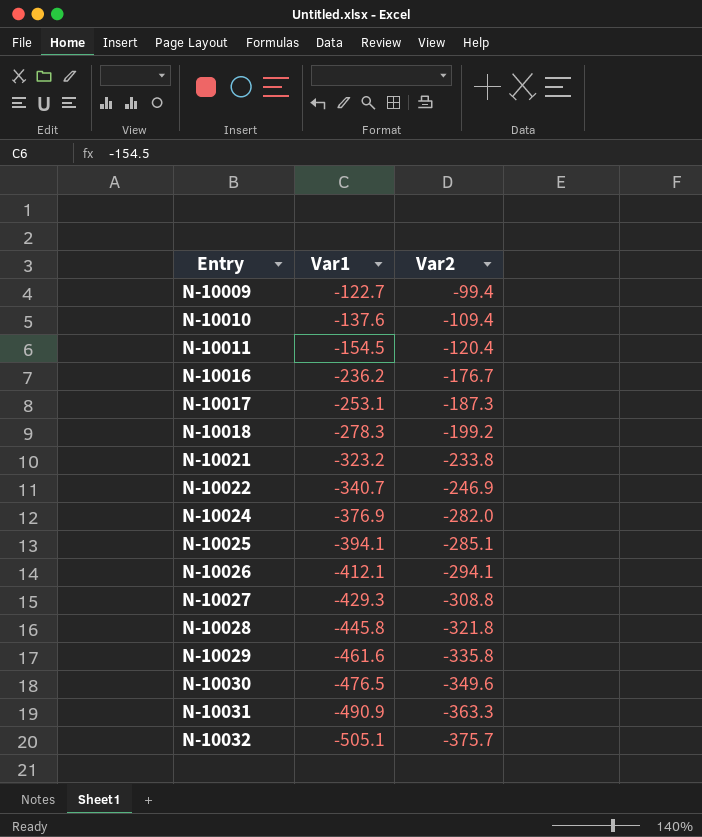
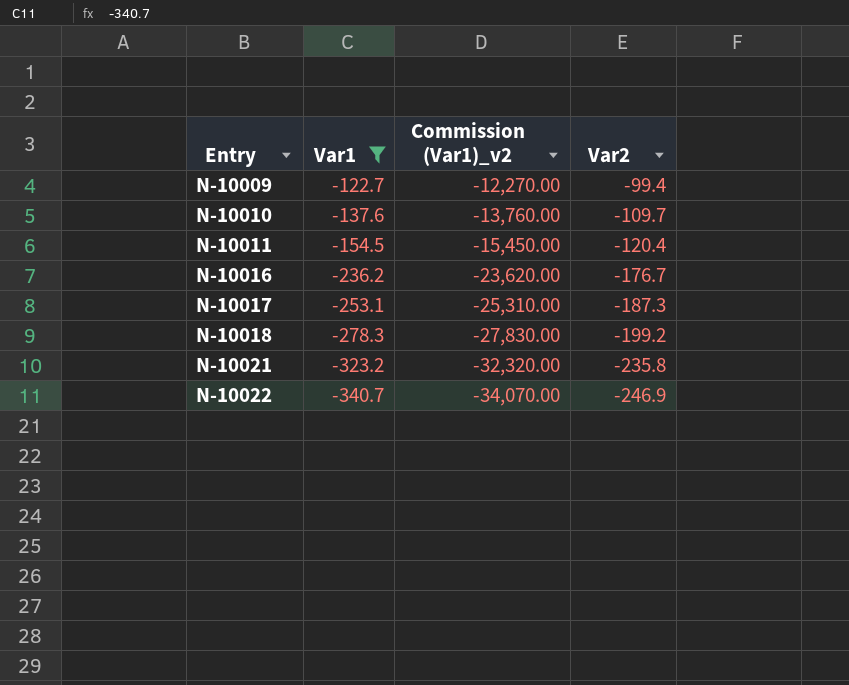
filter: none -> Var1 >= -340.7
column Commission (Var1)_v2 | formula: none -> [Var1] * 100
N-10010 | Var2: -109.4 -> -109.7
N-10021 | Var2: -233.8 -> -235.8

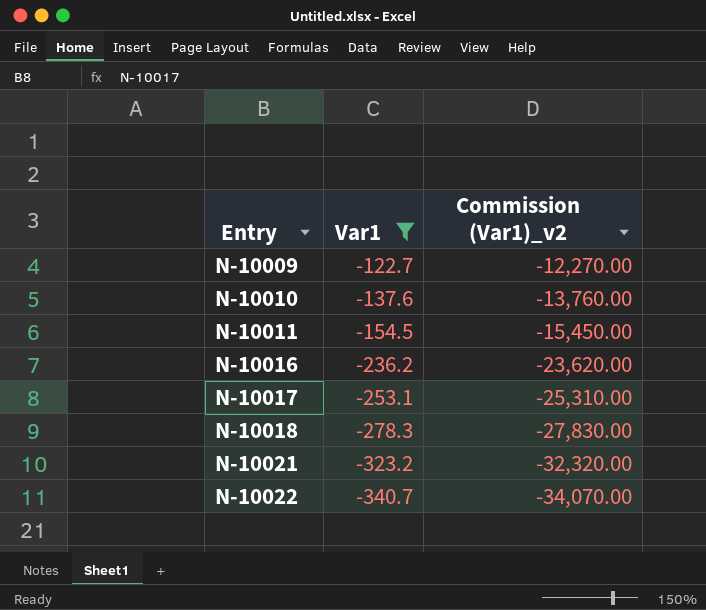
column Var2 | position: 4 -> none

